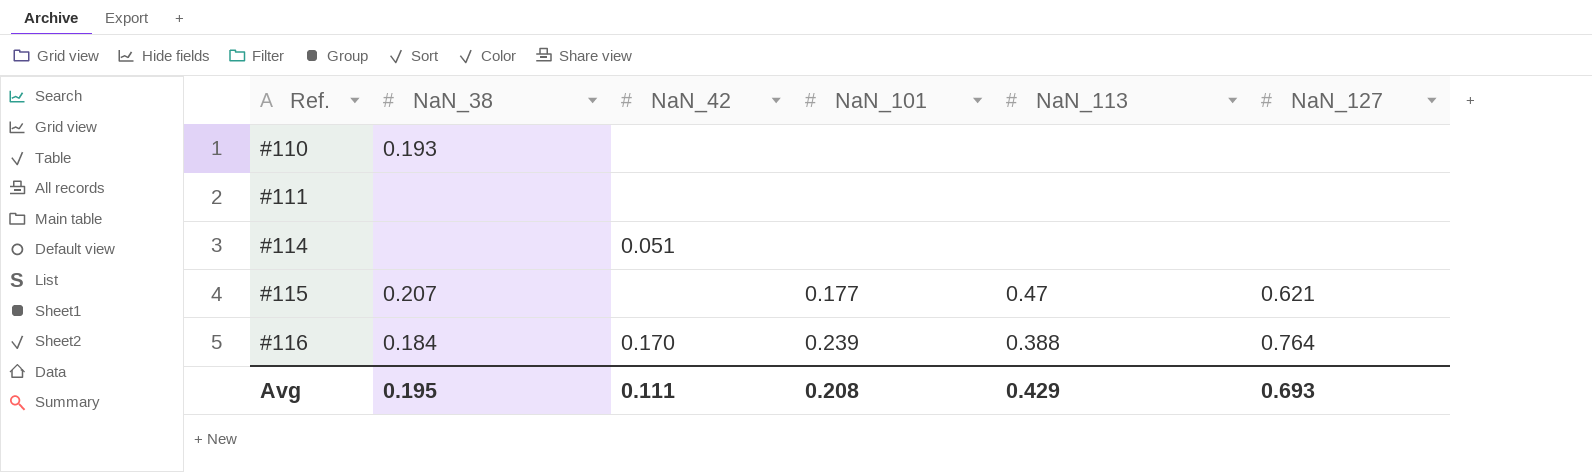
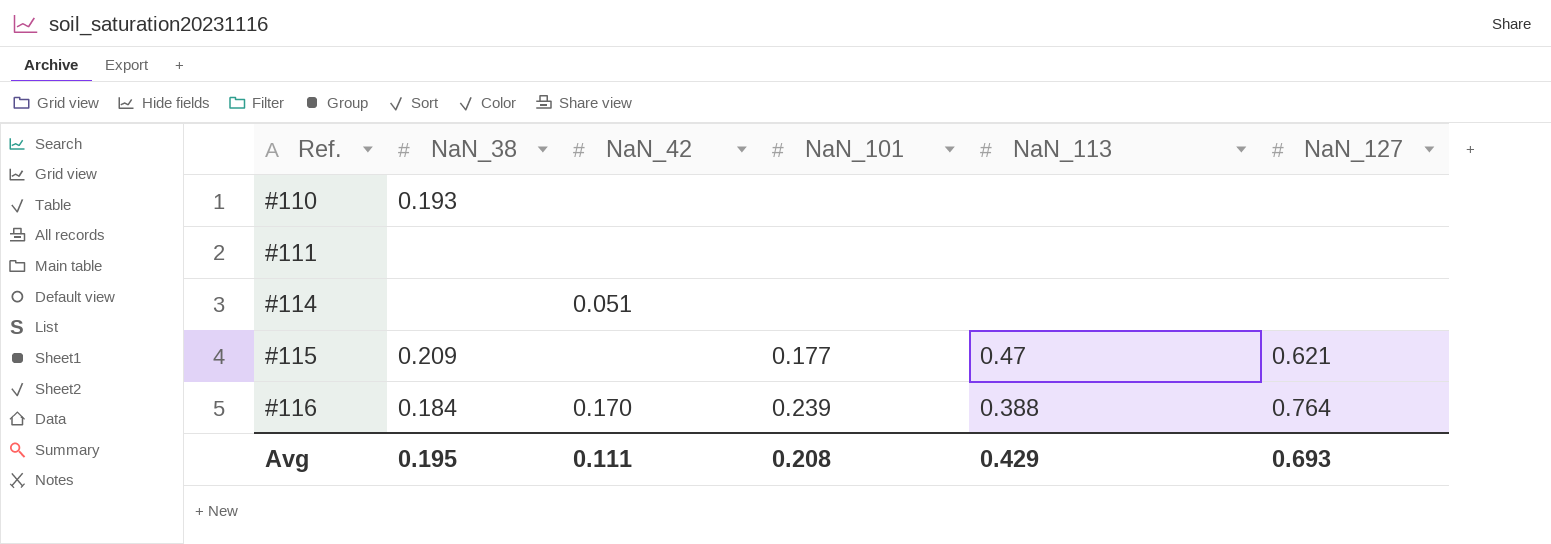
#115 | NaN_38: 0.207 -> 0.209

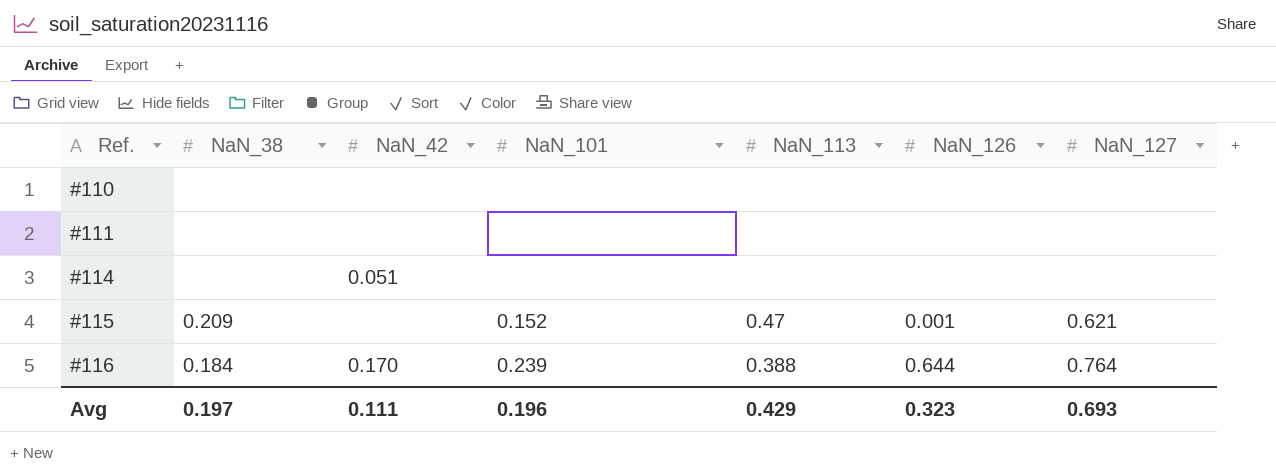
column NaN_126 | position: none -> 6
#110 | NaN_38: 0.193 -> none
#115 | NaN_101: 0.177 -> 0.152
Avg | NaN_38: 0.195 -> 0.197
Avg | NaN_101: 0.208 -> 0.196

